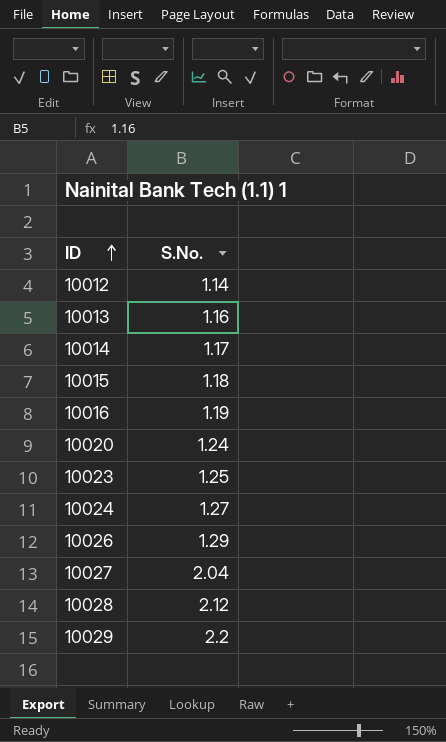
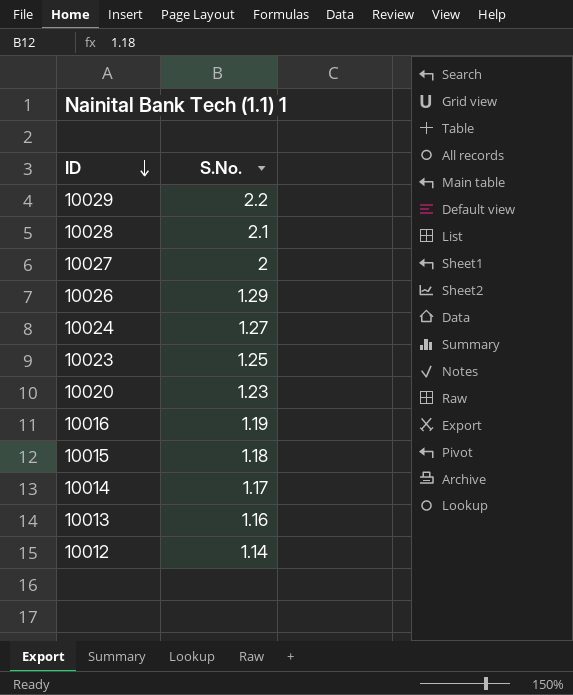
row order: ID ascending -> ID descending
10028 | S.No.: 2.12 -> 2.1
10027 | S.No.: 2.04 -> 2
10020 | S.No.: 1.24 -> 1.23

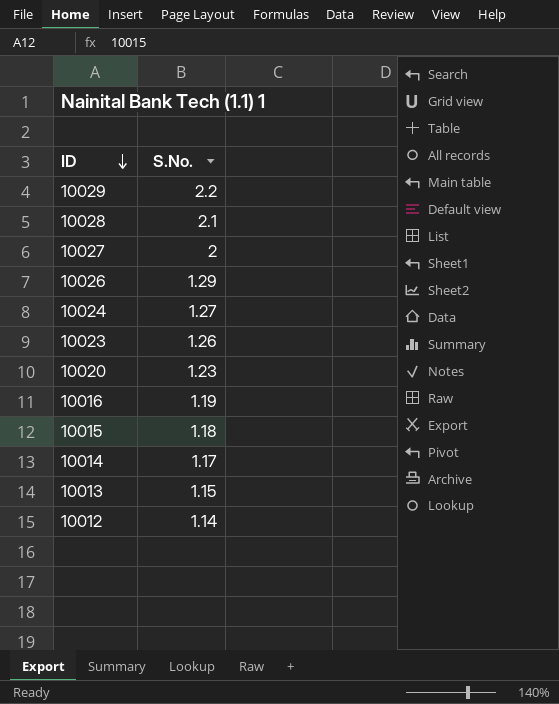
10023 | S.No.: 1.25 -> 1.26
10013 | S.No.: 1.16 -> 1.15

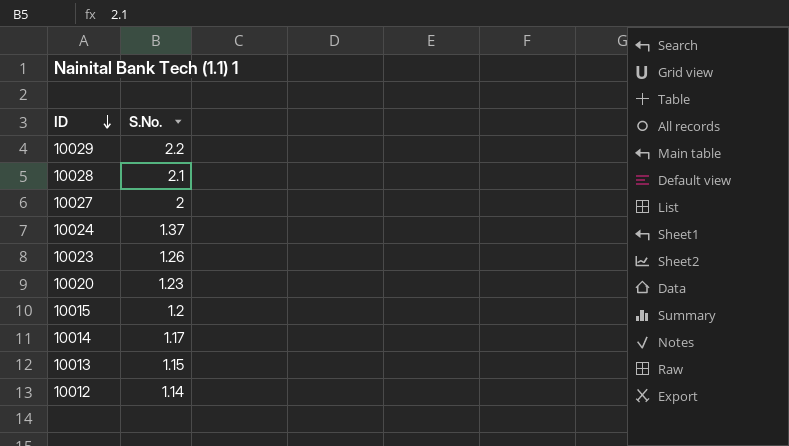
row 10026: 1.29 -> none
row 10016: 1.19 -> none
10024 | S.No.: 1.27 -> 1.37
10015 | S.No.: 1.18 -> 1.2

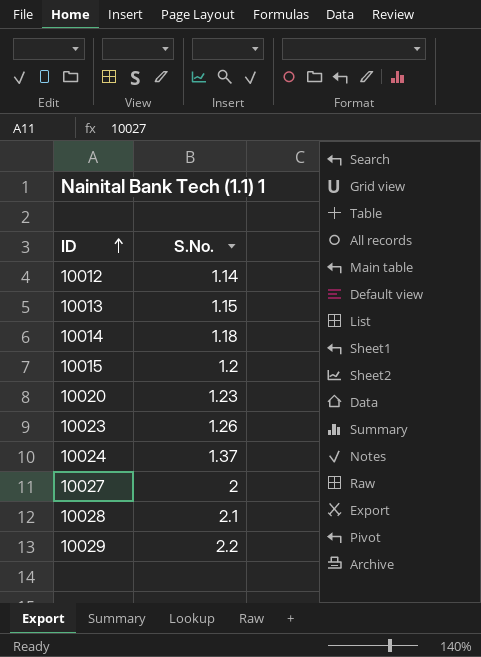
row order: ID descending -> ID ascending
10014 | S.No.: 1.17 -> 1.18

